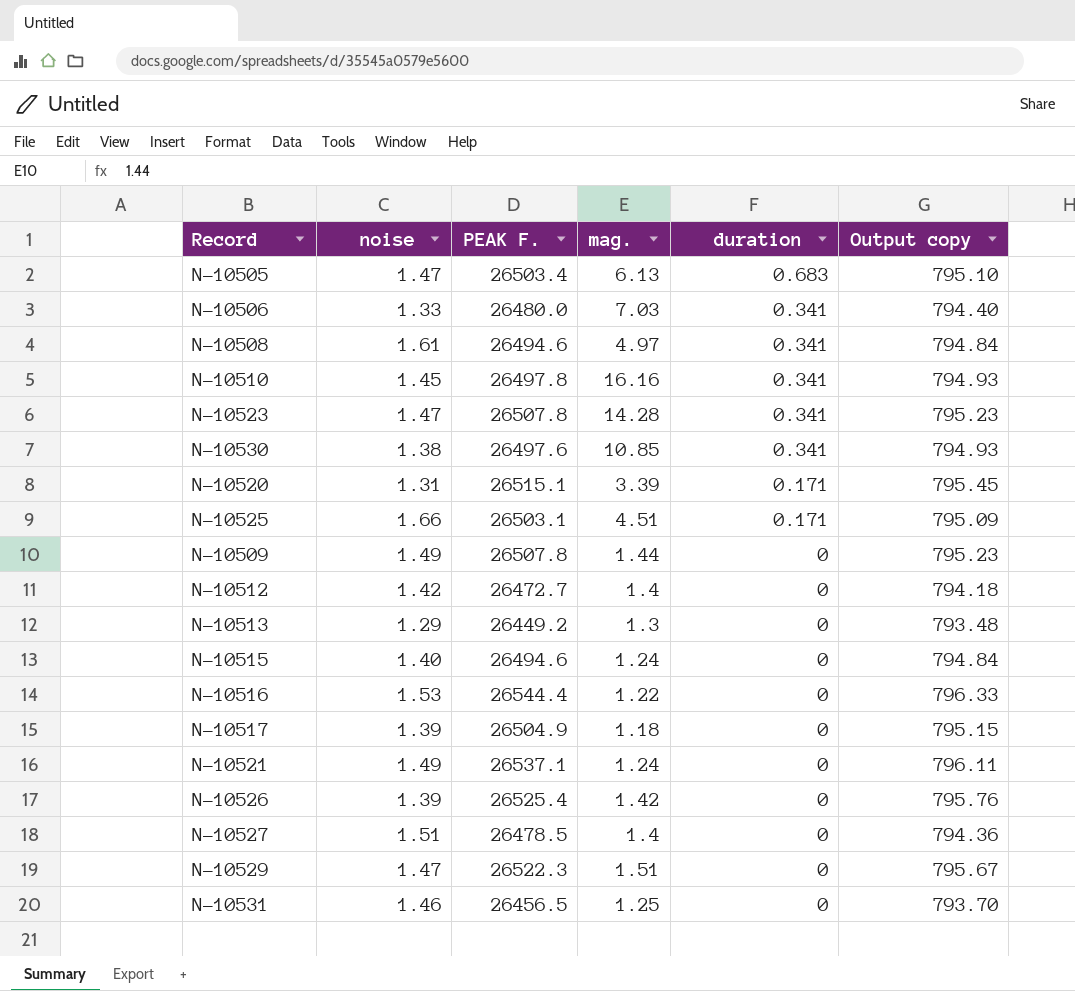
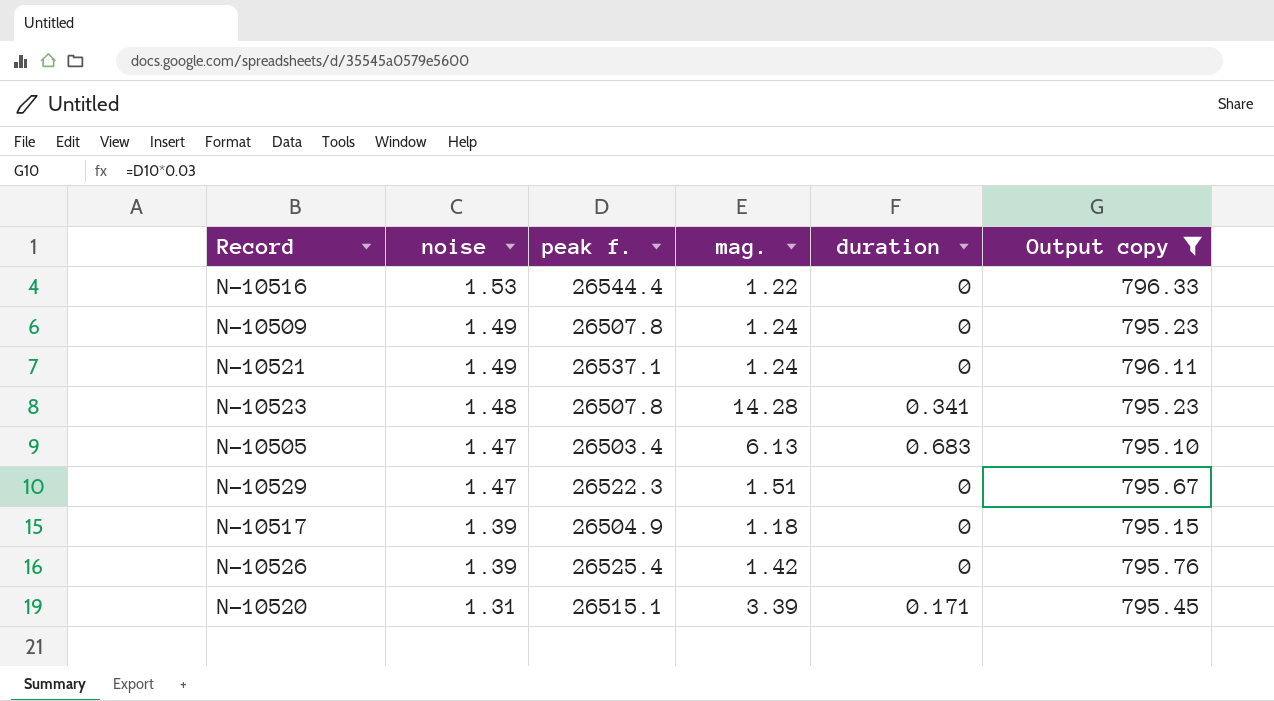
filter: none -> Output copy >= 795.10
row order: duration descending -> noise descending
column name: PEAK F. -> peak f.
N-10509 | mag.: 1.44 -> 1.24
N-10523 | noise: 1.47 -> 1.48

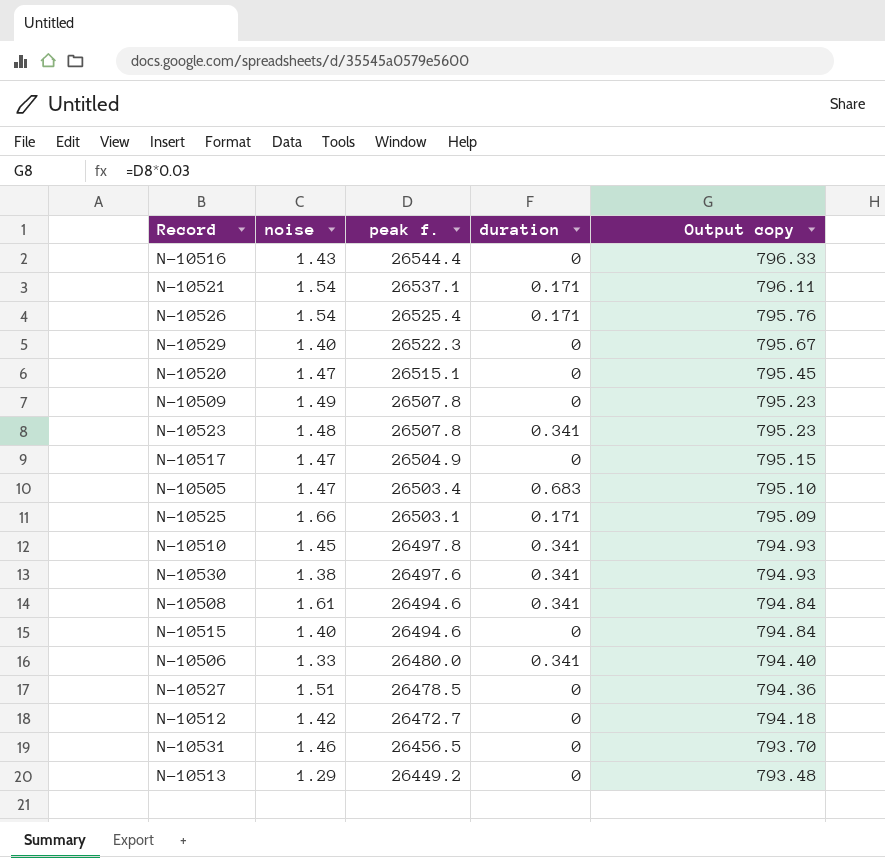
filter: Output copy >= 795.10 -> none
row order: noise descending -> peak f. descending
column mag. | position: 4 -> none
N-10516 | noise: 1.53 -> 1.43
N-10521 | noise: 1.49 -> 1.54
N-10521 | duration: 0 -> 0.171
N-10526 | noise: 1.39 -> 1.54
N-10526 | duration: 0 -> 0.171
N-10529 | noise: 1.47 -> 1.40
N-10520 | noise: 1.31 -> 1.47
N-10520 | duration: 0.171 -> 0
N-10517 | noise: 1.39 -> 1.47

